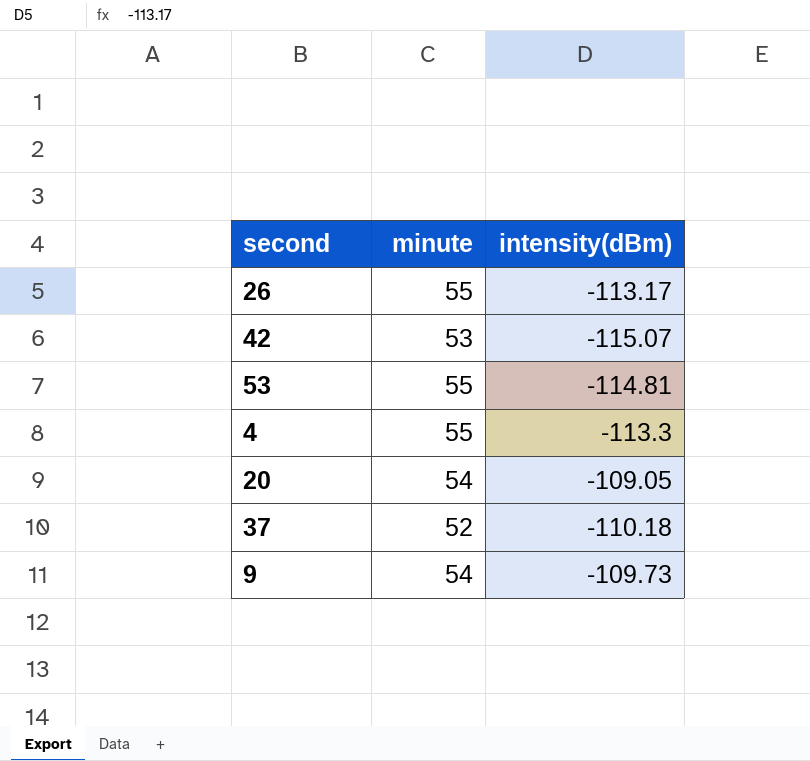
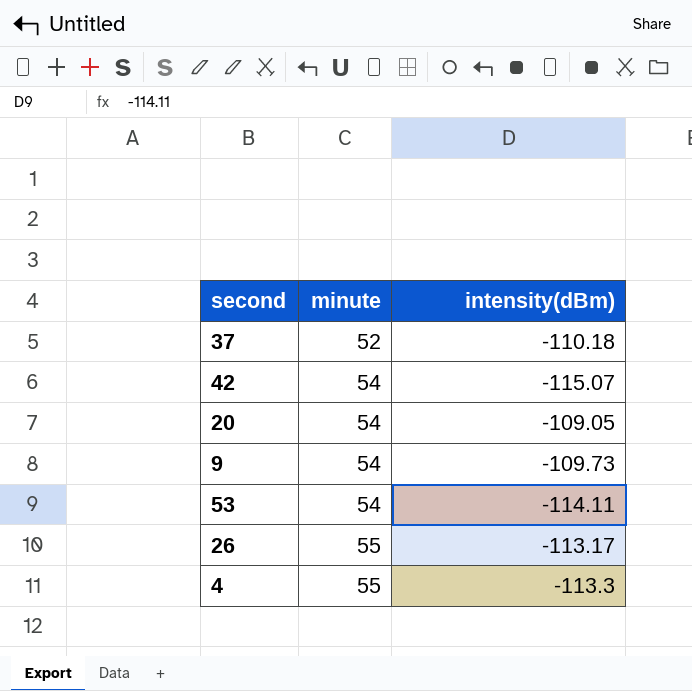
row order: none -> minute ascending
42 | minute: 53 -> 54
53 | minute: 55 -> 54
53 | intensity(dBm): -114.81 -> -114.11

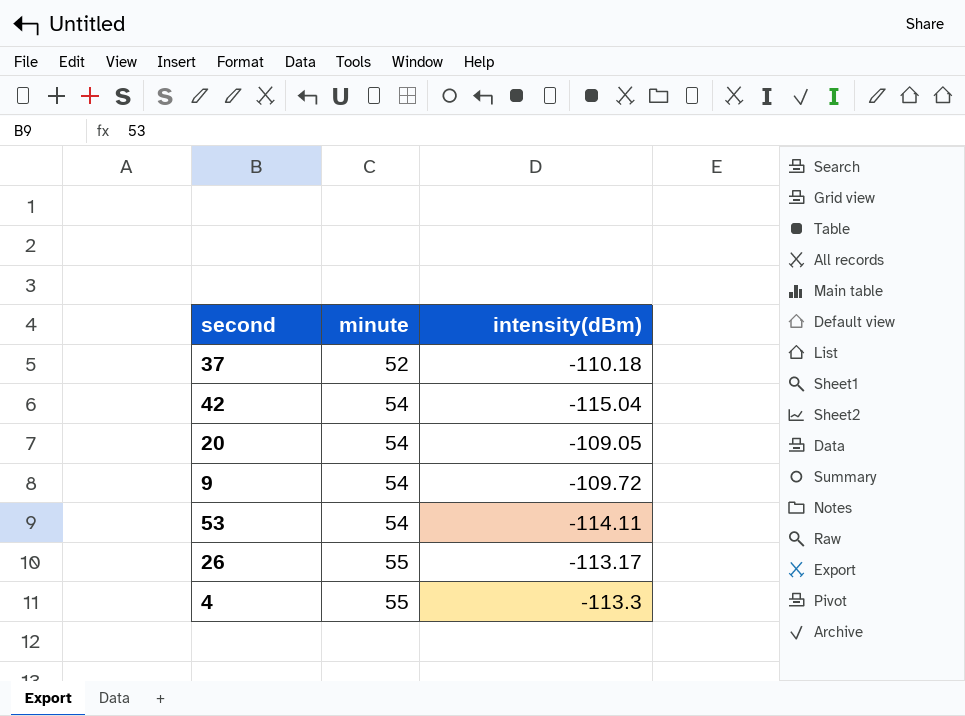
42 | intensity(dBm): -115.07 -> -115.04
9 | intensity(dBm): -109.73 -> -109.72

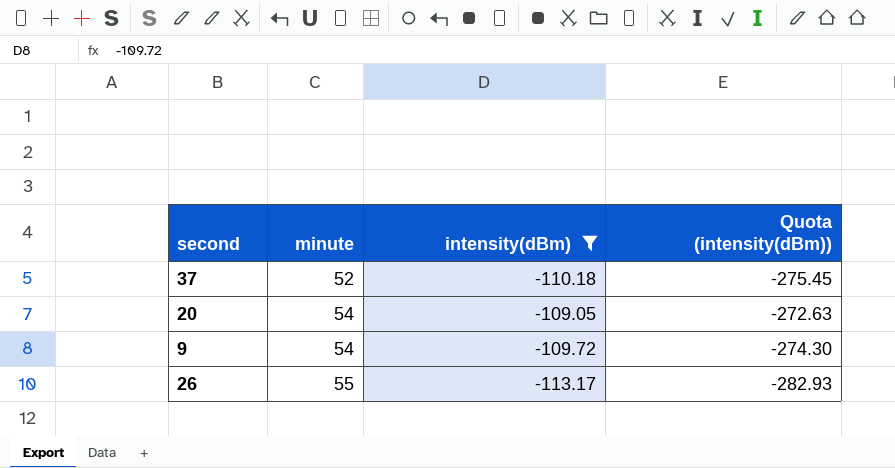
filter: none -> intensity(dBm) >= -113.17
column Quota (intensity(dBm)) | formula: none -> [intensity(dBm)] * 2.5

